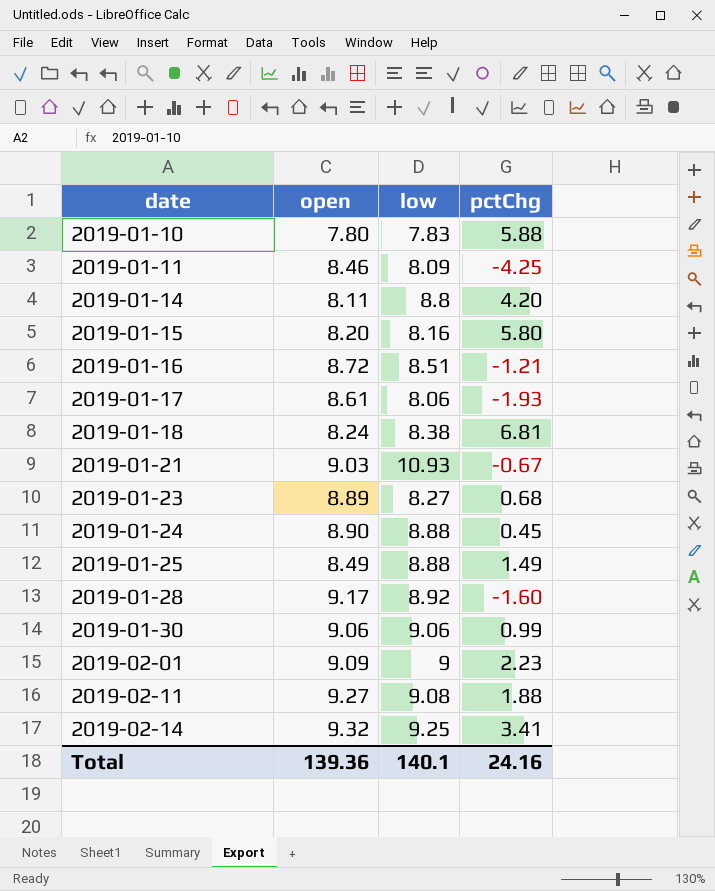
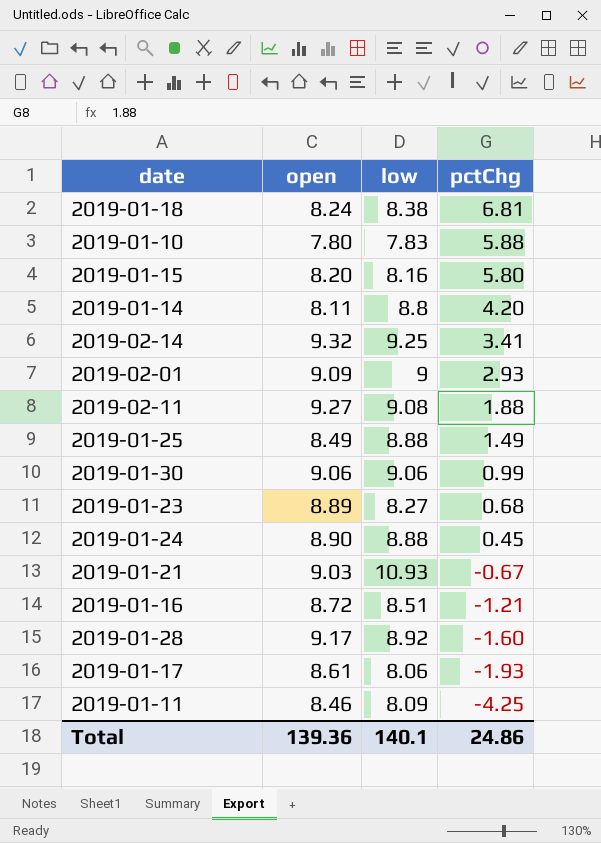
row order: date ascending -> pctChg descending
2019-02-01 | pctChg: 2.23 -> 2.93
Total | pctChg: 24.16 -> 24.86

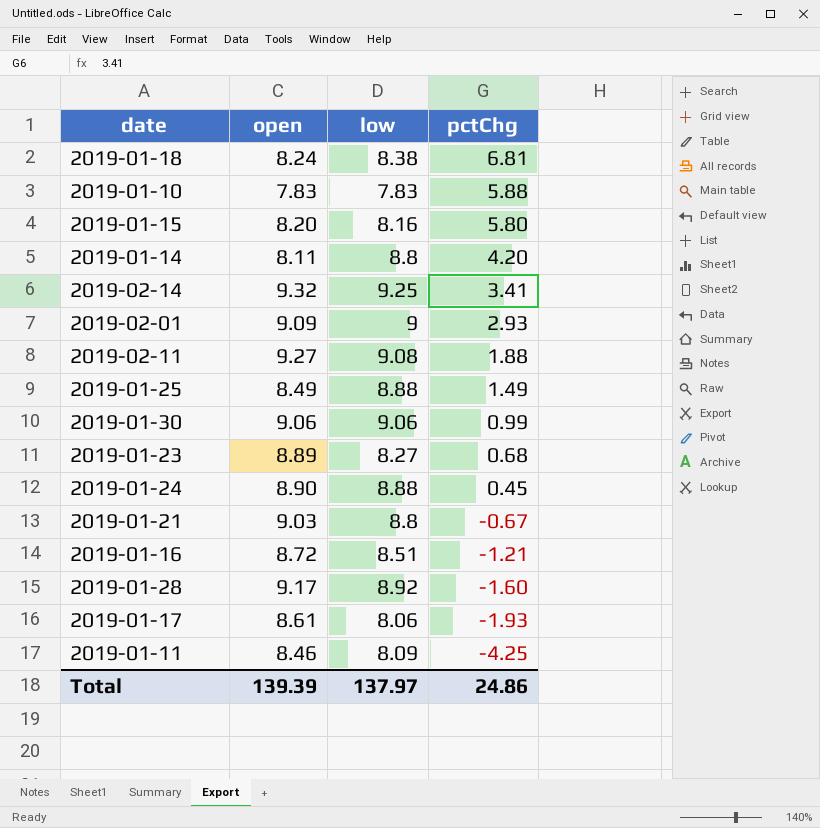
2019-01-10 | open: 7.80 -> 7.83
2019-01-21 | low: 10.93 -> 8.8
Total | open: 139.36 -> 139.39
Total | low: 140.1 -> 137.97

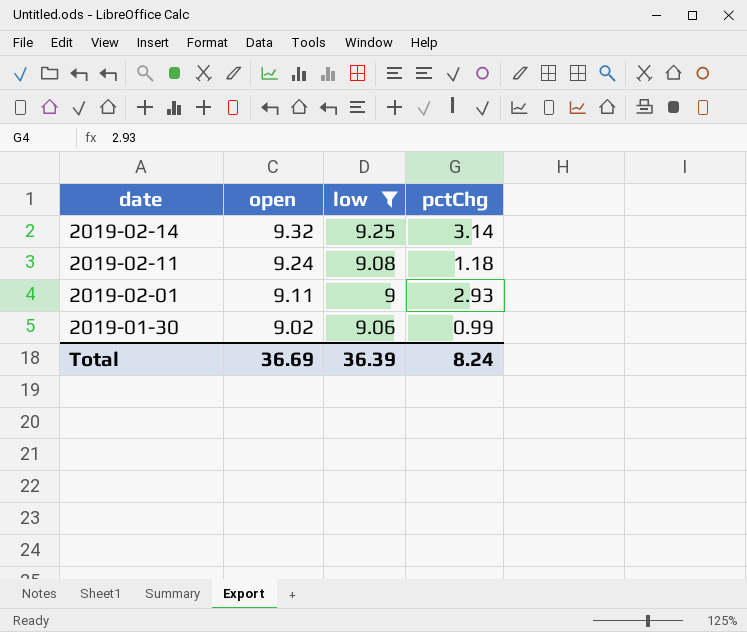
filter: none -> low >= 9
row order: pctChg descending -> date descending
2019-02-14 | pctChg: 3.41 -> 3.14
2019-02-11 | open: 9.27 -> 9.24
2019-02-11 | pctChg: 1.88 -> 1.18
2019-02-01 | open: 9.09 -> 9.11
2019-01-30 | open: 9.06 -> 9.02
Total | open: 139.39 -> 36.69
Total | low: 137.97 -> 36.39
Total | pctChg: 24.86 -> 8.24

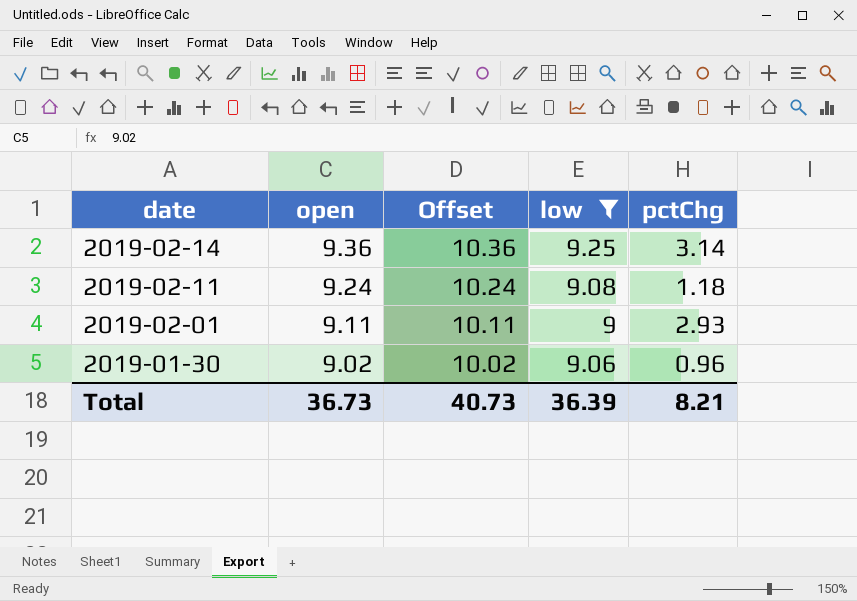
column Offset | formula: none -> [open] + 1
2019-02-14 | open: 9.32 -> 9.36
2019-01-30 | pctChg: 0.99 -> 0.96
Total | open: 36.69 -> 36.73
Total | pctChg: 8.24 -> 8.21

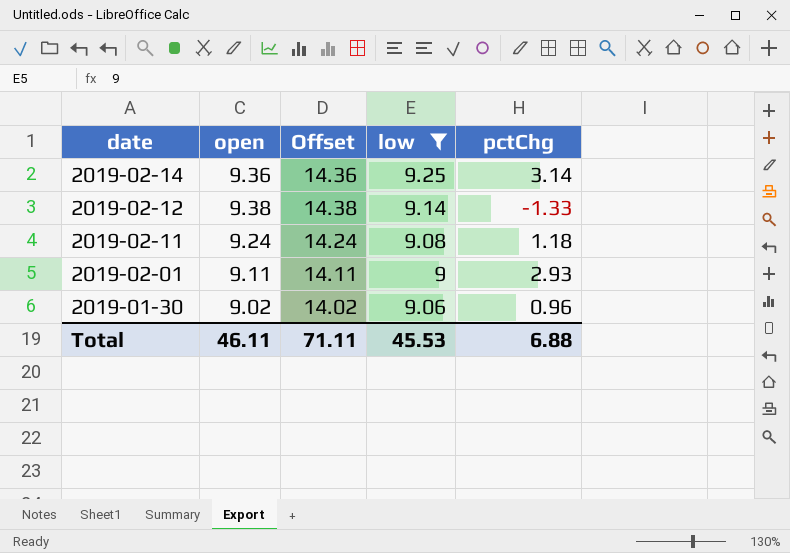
column Offset | formula: [open] + 1 -> [open] + 5
row 2019-02-12: none -> 9.38 | 14.38 | 9.14 | -1.33
Total | open: 36.73 -> 46.11
Total | Offset: 40.73 -> 71.11
Total | low: 36.39 -> 45.53
Total | pctChg: 8.21 -> 6.88

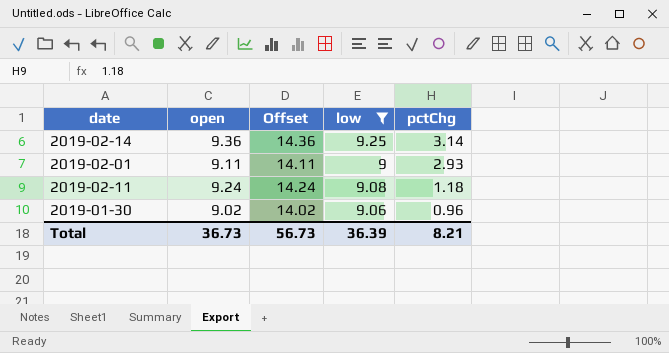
row order: date descending -> pctChg descending
row 2019-02-12: 9.38 | 14.38 | 9.14 | -1.33 -> none
Total | open: 46.11 -> 36.73
Total | Offset: 71.11 -> 56.73
Total | low: 45.53 -> 36.39
Total | pctChg: 6.88 -> 8.21

